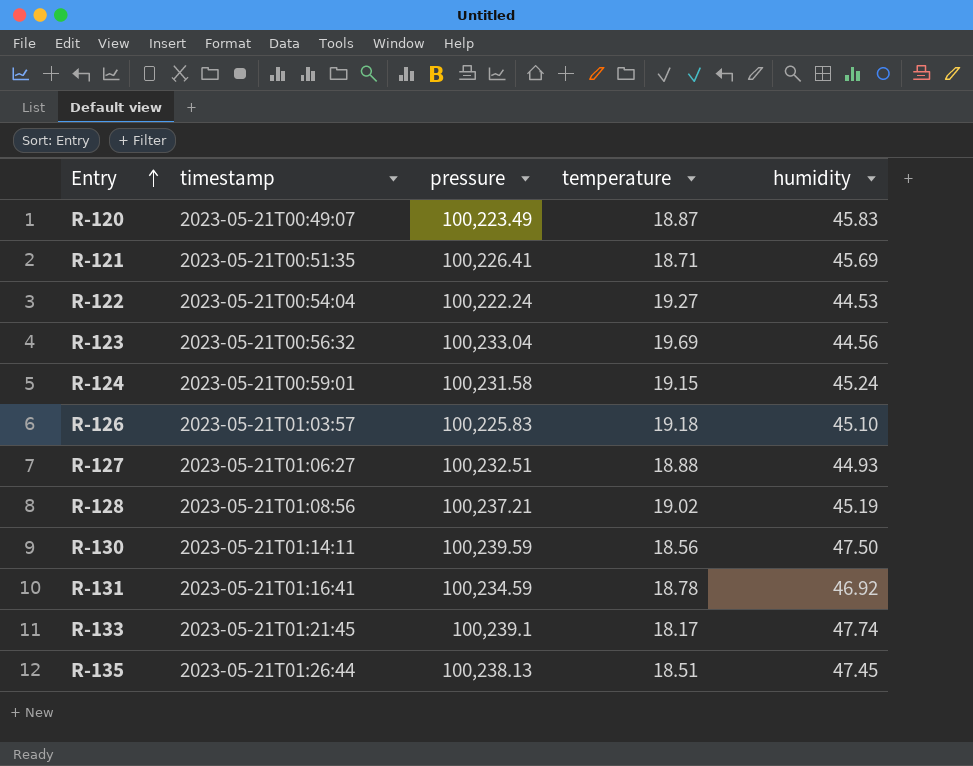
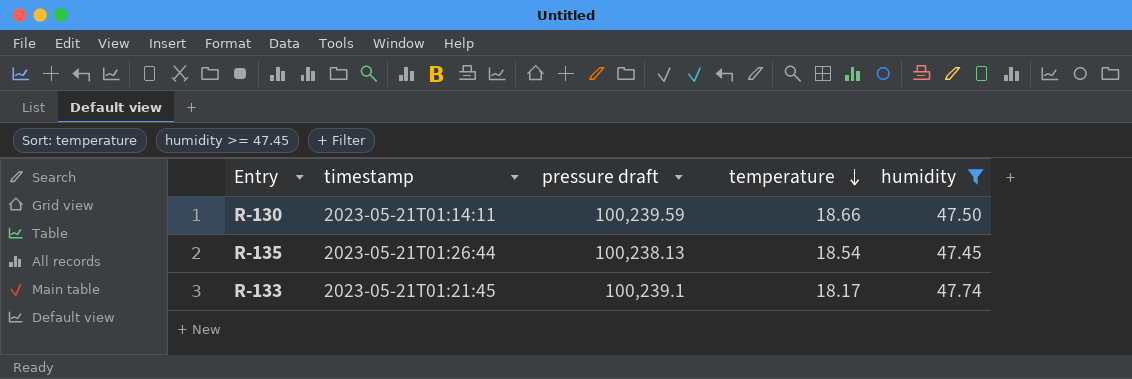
filter: none -> humidity >= 47.45
row order: Entry ascending -> temperature descending
column name: pressure -> pressure draft
R-130 | temperature: 18.56 -> 18.66
R-135 | temperature: 18.51 -> 18.54

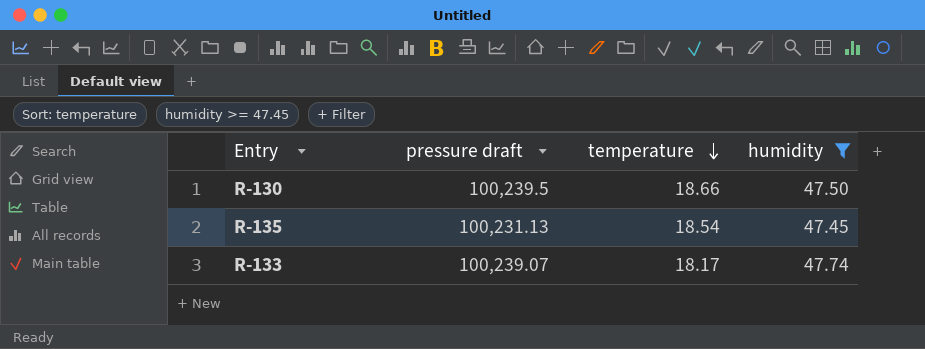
column timestamp | position: 2 -> none
R-130 | pressure draft: 100,239.59 -> 100,239.5
R-135 | pressure draft: 100,238.13 -> 100,231.13
R-133 | pressure draft: 100,239.1 -> 100,239.07

